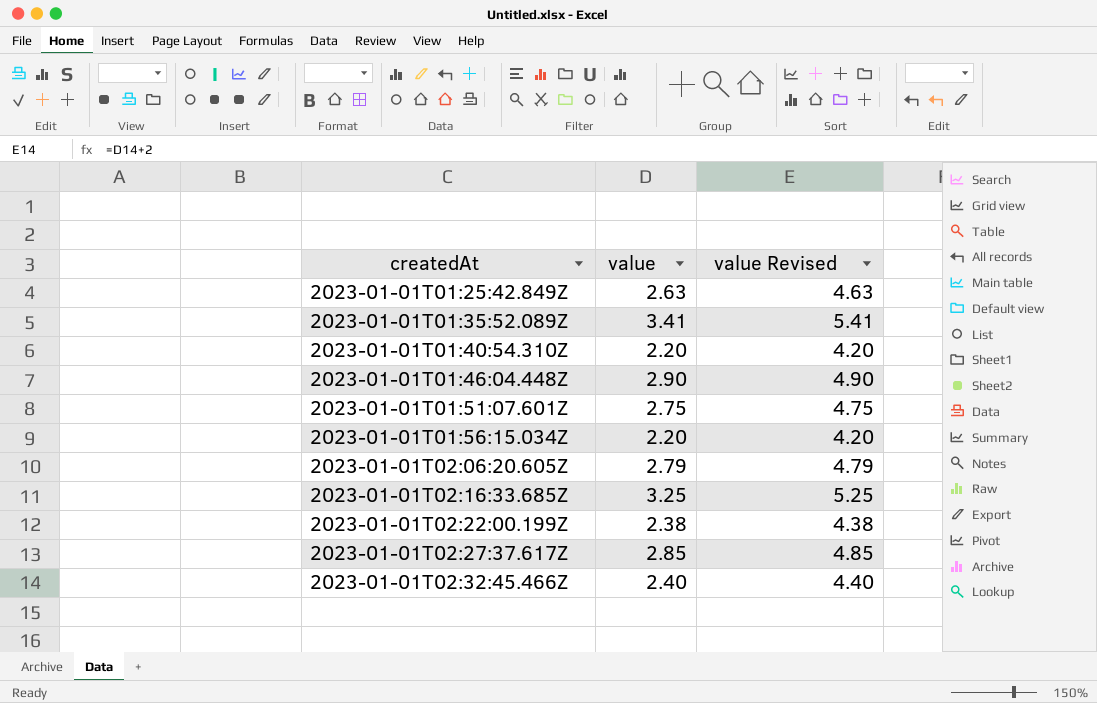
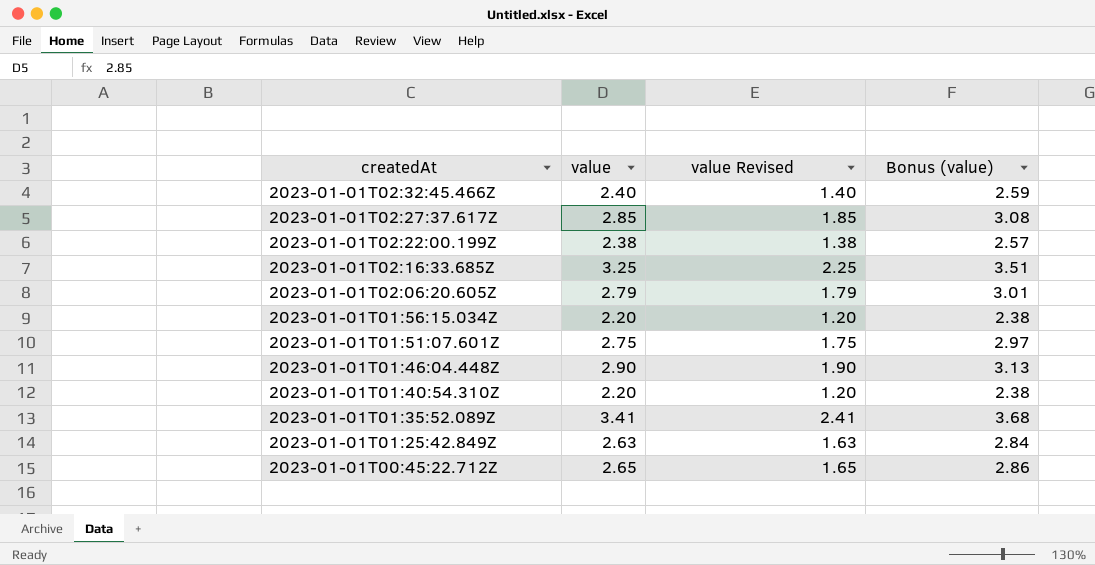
row order: createdAt ascending -> createdAt descending
column value Revised | formula: [value] + 2 -> [value] - 1
column Bonus (value) | formula: none -> [value] * 1.08
row 2023-01-01T00:45:22.712Z: none -> 2.65 | 1.65 | 2.86

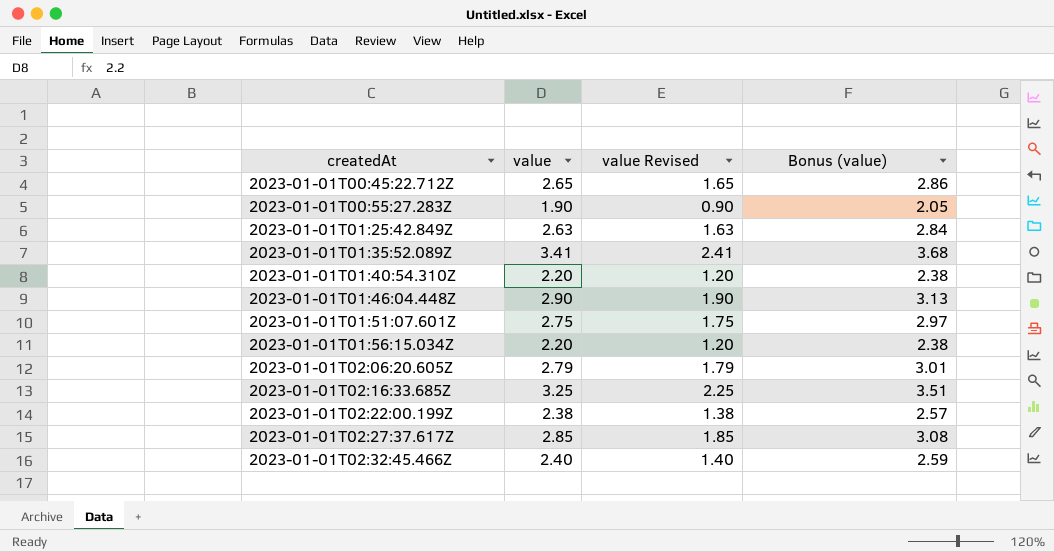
row order: createdAt descending -> createdAt ascending
row 2023-01-01T00:55:27.283Z: none -> 1.90 | 0.90 | 2.05

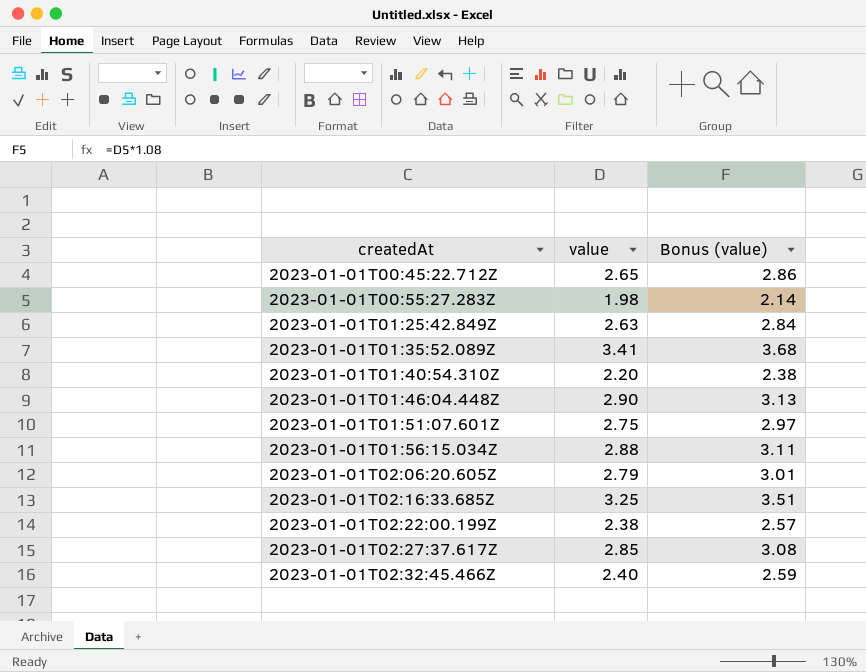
column value Revised | formula: [value] - 1 -> none
2023-01-01T00:55:27.283Z | value: 1.90 -> 1.98
2023-01-01T00:55:27.283Z | Bonus (value): 2.05 -> 2.14
2023-01-01T01:56:15.034Z | value: 2.20 -> 2.88
2023-01-01T01:56:15.034Z | Bonus (value): 2.38 -> 3.11

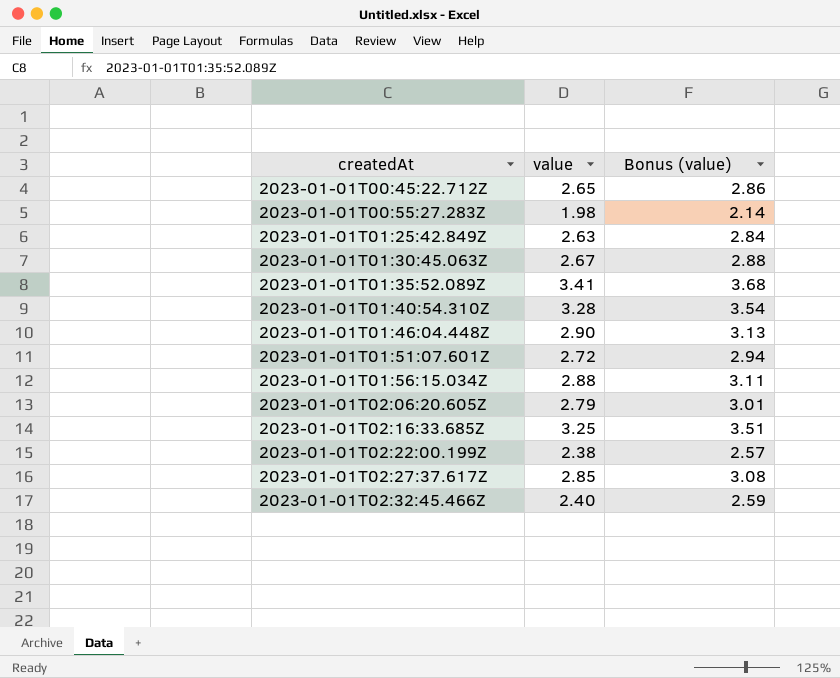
row 2023-01-01T01:30:45.063Z: none -> 2.67 | 2.88
2023-01-01T01:40:54.310Z | value: 2.20 -> 3.28
2023-01-01T01:40:54.310Z | Bonus (value): 2.38 -> 3.54
2023-01-01T01:51:07.601Z | value: 2.75 -> 2.72
2023-01-01T01:51:07.601Z | Bonus (value): 2.97 -> 2.94

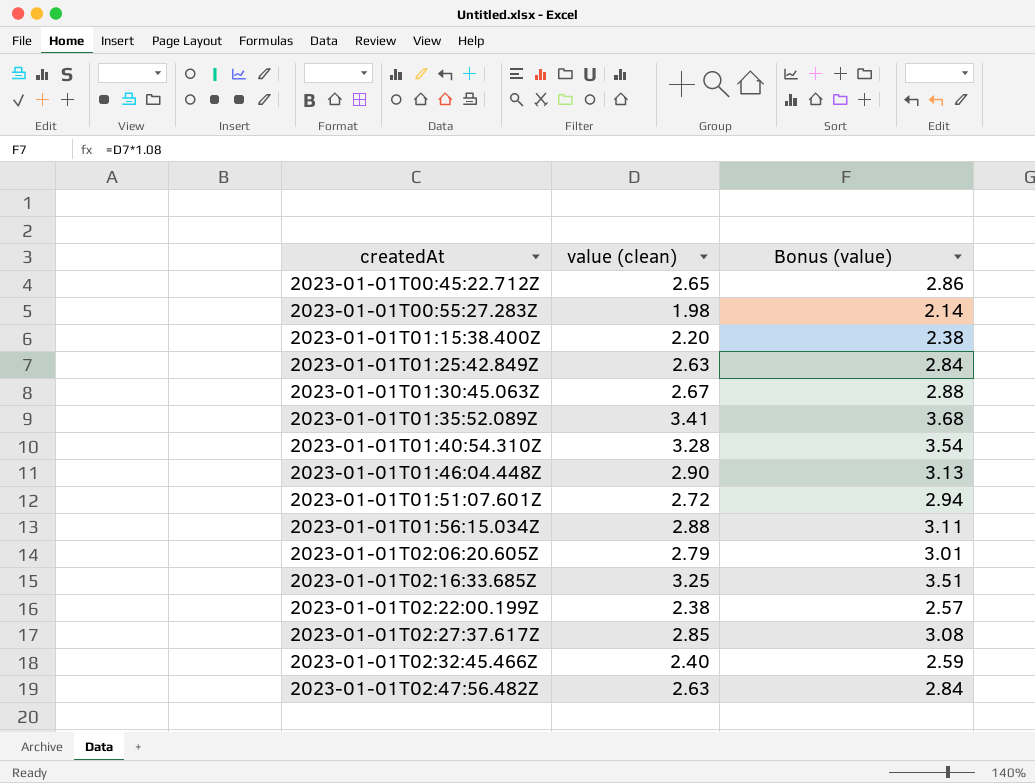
column name: value -> value (clean)
row 2023-01-01T01:15:38.400Z: none -> 2.20 | 2.38
row 2023-01-01T02:47:56.482Z: none -> 2.63 | 2.84

